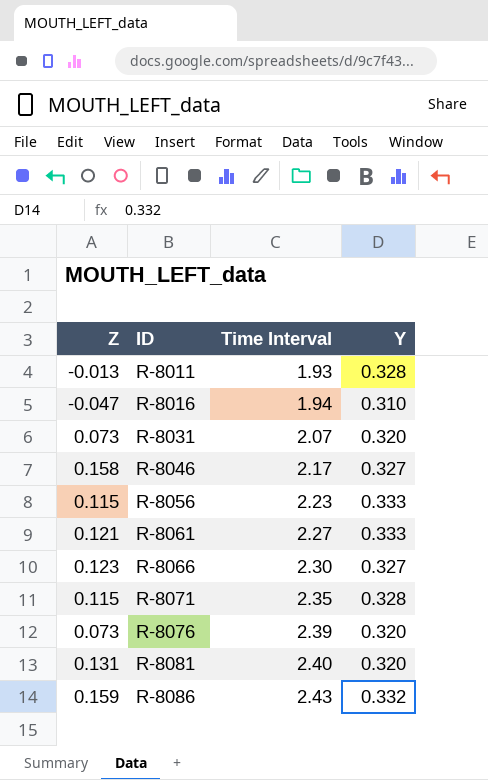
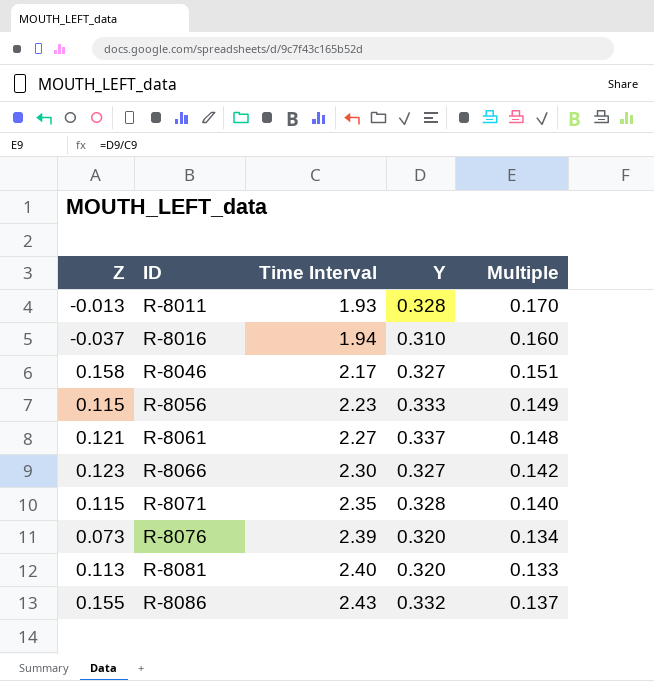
column Multiple | formula: none -> [Y] / [Time Interval]
row R-8031: 0.073 | 2.07 | 0.320 -> none
R-8016 | Z: -0.047 -> -0.037
R-8061 | Y: 0.333 -> 0.337
R-8081 | Z: 0.131 -> 0.113
R-8086 | Z: 0.159 -> 0.155

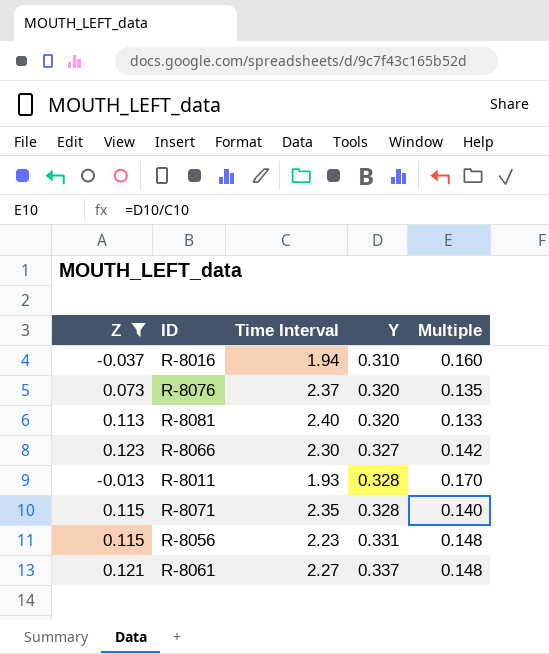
filter: none -> Z <= 0.123
row order: ID ascending -> Y ascending
R-8076 | Time Interval: 2.39 -> 2.37
R-8076 | Multiple: 0.134 -> 0.135
R-8056 | Y: 0.333 -> 0.331
R-8056 | Multiple: 0.149 -> 0.148

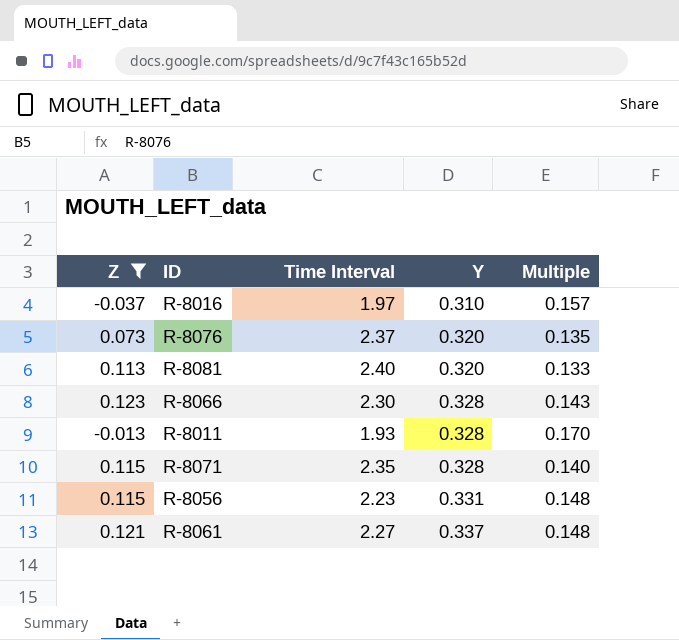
R-8016 | Time Interval: 1.94 -> 1.97
R-8016 | Multiple: 0.160 -> 0.157
R-8066 | Y: 0.327 -> 0.328
R-8066 | Multiple: 0.142 -> 0.143

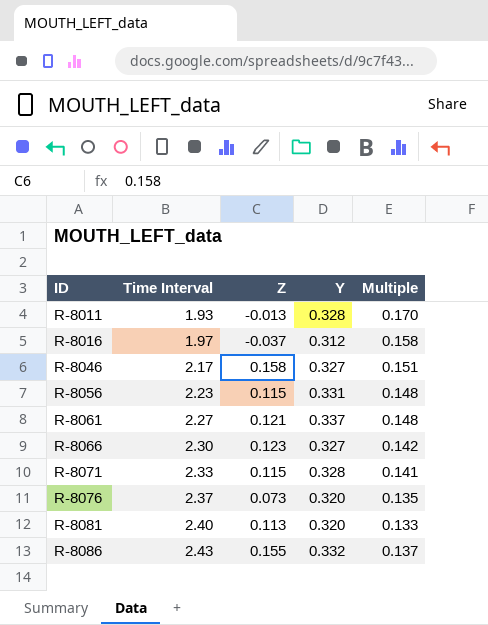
filter: Z <= 0.123 -> none
row order: Y ascending -> ID ascending
column Z | position: 1 -> 3
R-8016 | Y: 0.310 -> 0.312
R-8016 | Multiple: 0.157 -> 0.158
R-8066 | Y: 0.328 -> 0.327
R-8066 | Multiple: 0.143 -> 0.142
R-8071 | Time Interval: 2.35 -> 2.33
R-8071 | Multiple: 0.140 -> 0.141

